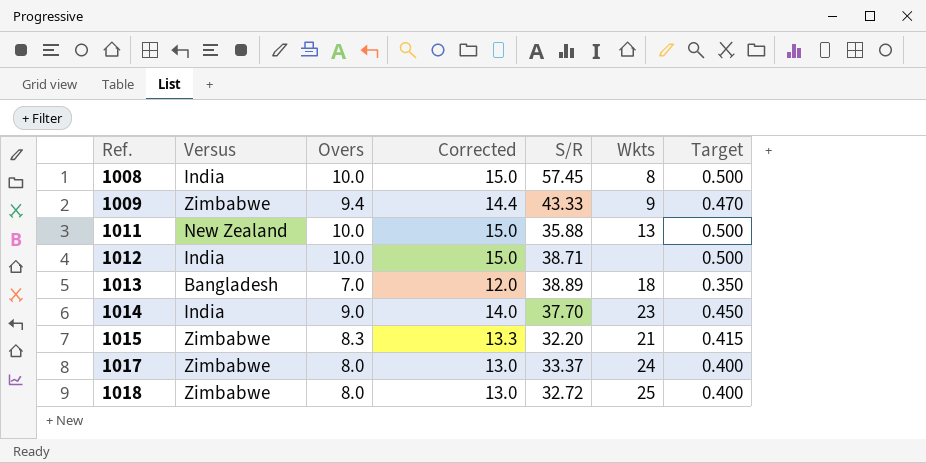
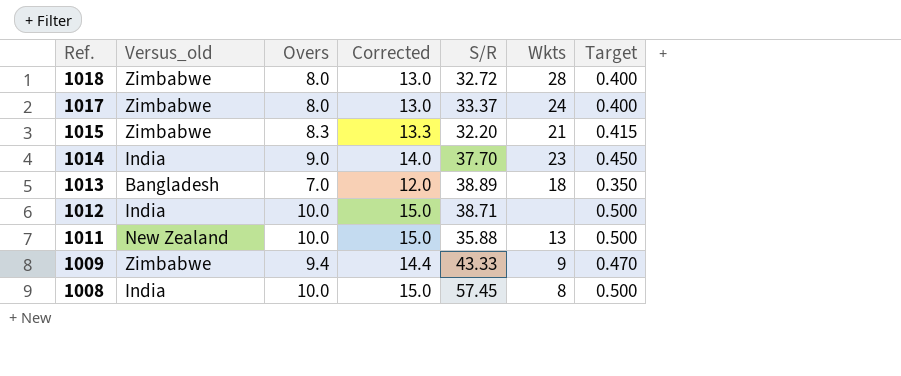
row order: Ref. ascending -> Ref. descending
column name: Versus -> Versus_old
1018 | Wkts: 25 -> 28

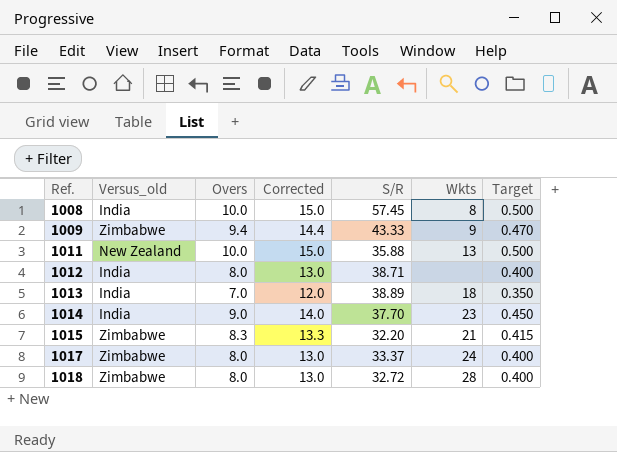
row order: Ref. descending -> Ref. ascending
1012 | Overs: 10.0 -> 8.0
1012 | Corrected: 15.0 -> 13.0
1012 | Target: 0.500 -> 0.400
1013 | Versus_old: Bangladesh -> India

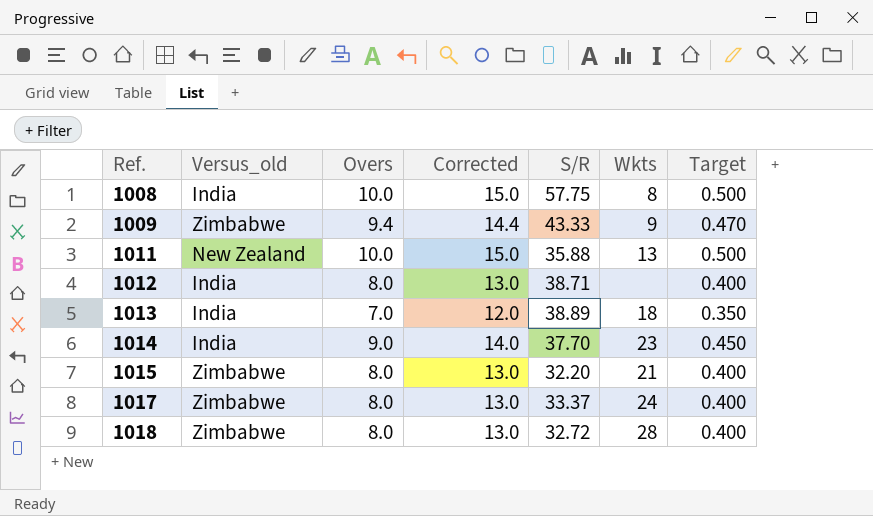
1008 | S/R: 57.45 -> 57.75
1015 | Overs: 8.3 -> 8.0
1015 | Corrected: 13.3 -> 13.0
1015 | Target: 0.415 -> 0.400

